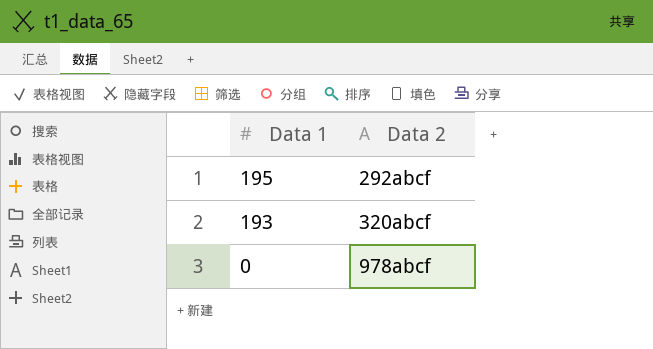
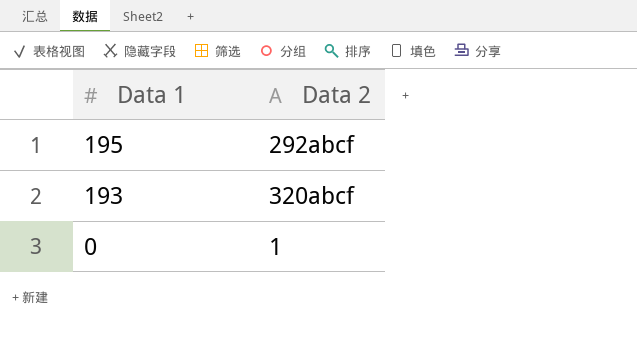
0 | Data 2: 978abcf -> 1

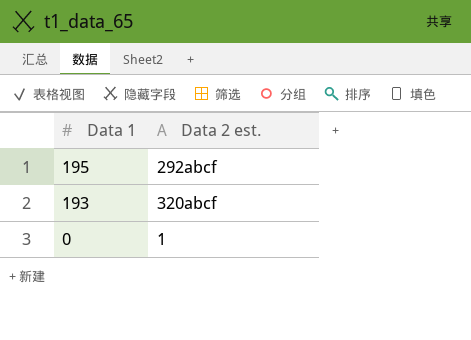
column name: Data 2 -> Data 2 est.

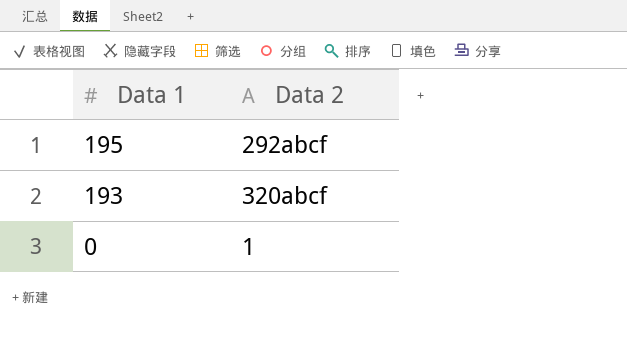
column name: Data 2 est. -> Data 2

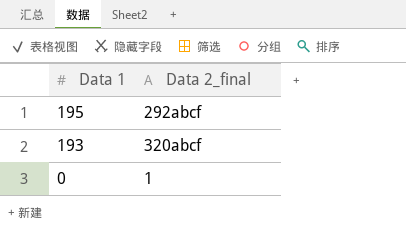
column name: Data 2 -> Data 2_final

